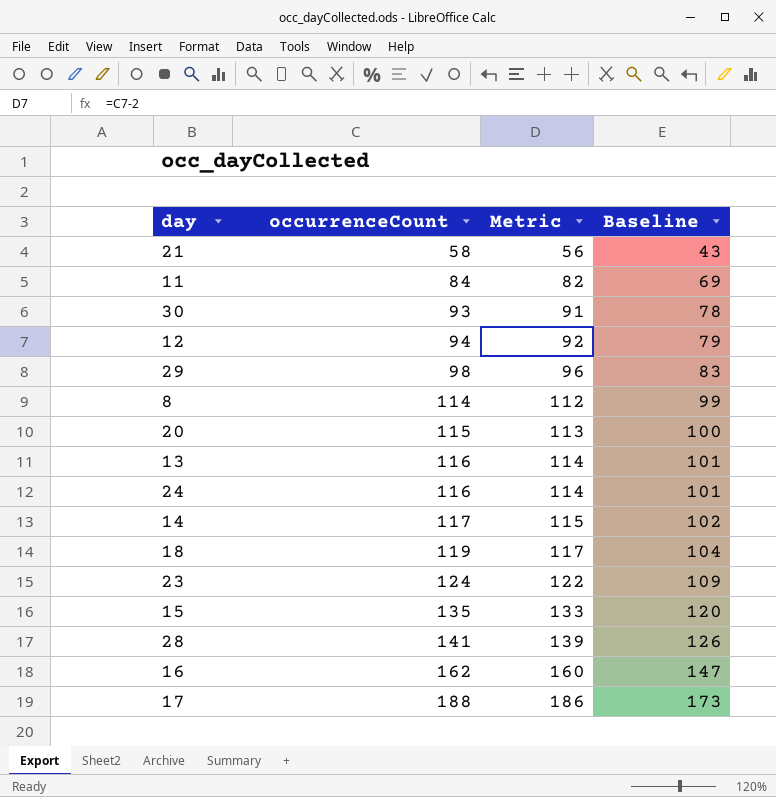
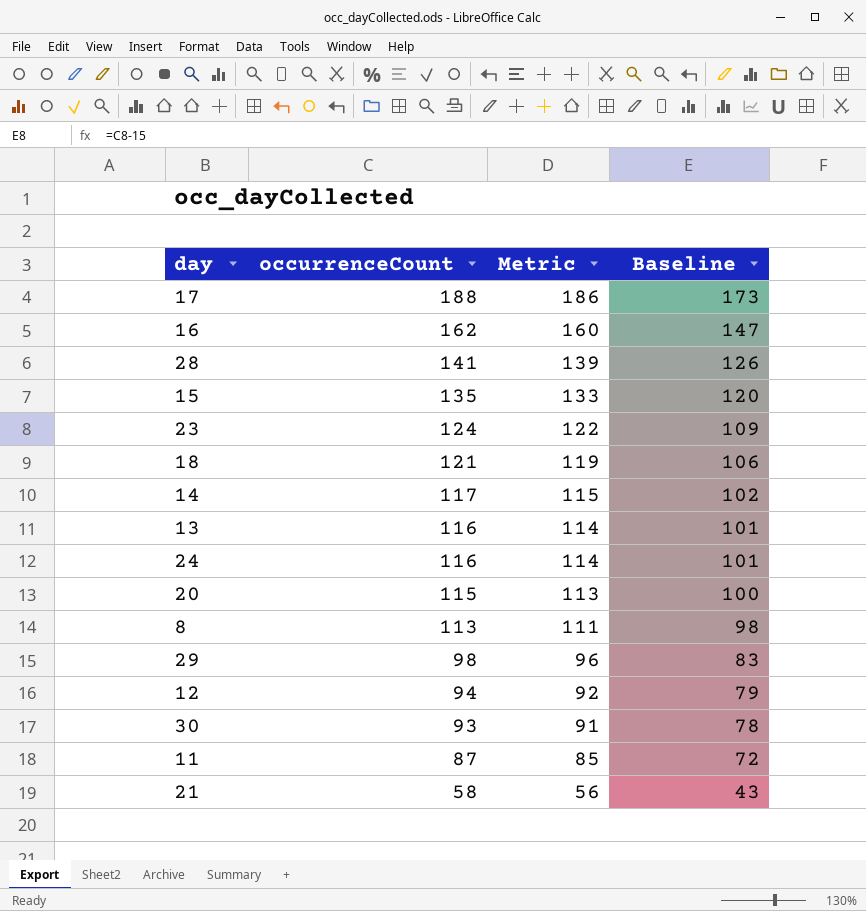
row order: occurrenceCount ascending -> occurrenceCount descending
18 | occurrenceCount: 119 -> 121
18 | Metric: 117 -> 119
18 | Baseline: 104 -> 106
8 | occurrenceCount: 114 -> 113
8 | Metric: 112 -> 111
8 | Baseline: 99 -> 98
11 | occurrenceCount: 84 -> 87
11 | Metric: 82 -> 85
11 | Baseline: 69 -> 72

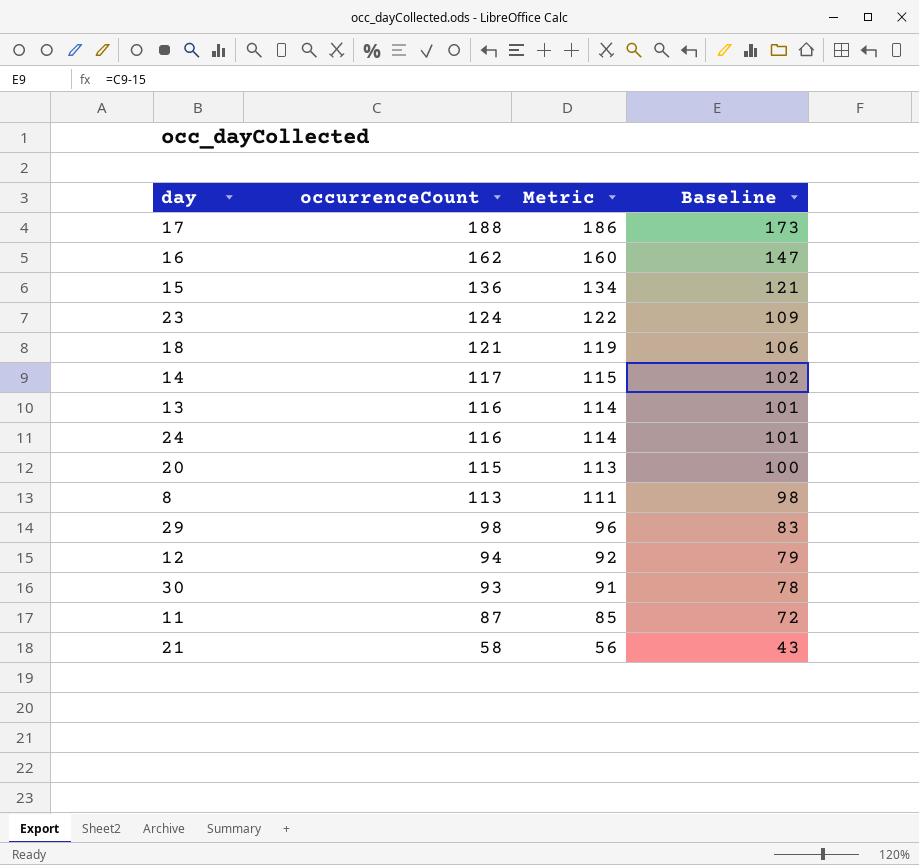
row 28: 141 | 139 | 126 -> none
15 | occurrenceCount: 135 -> 136
15 | Metric: 133 -> 134
15 | Baseline: 120 -> 121

